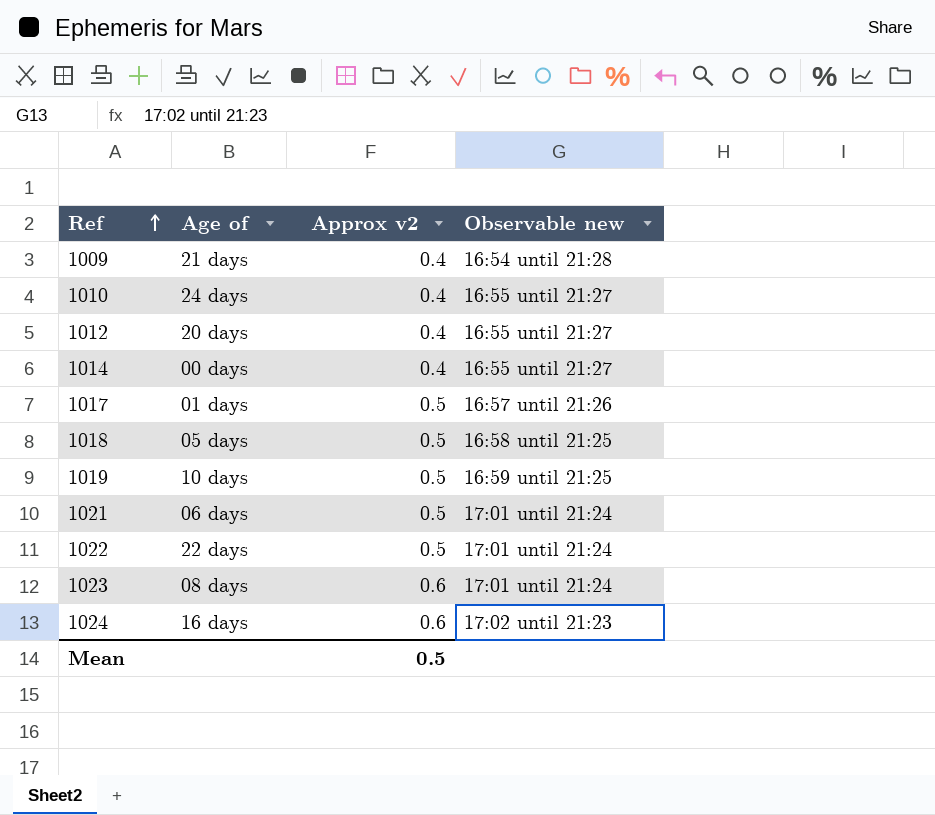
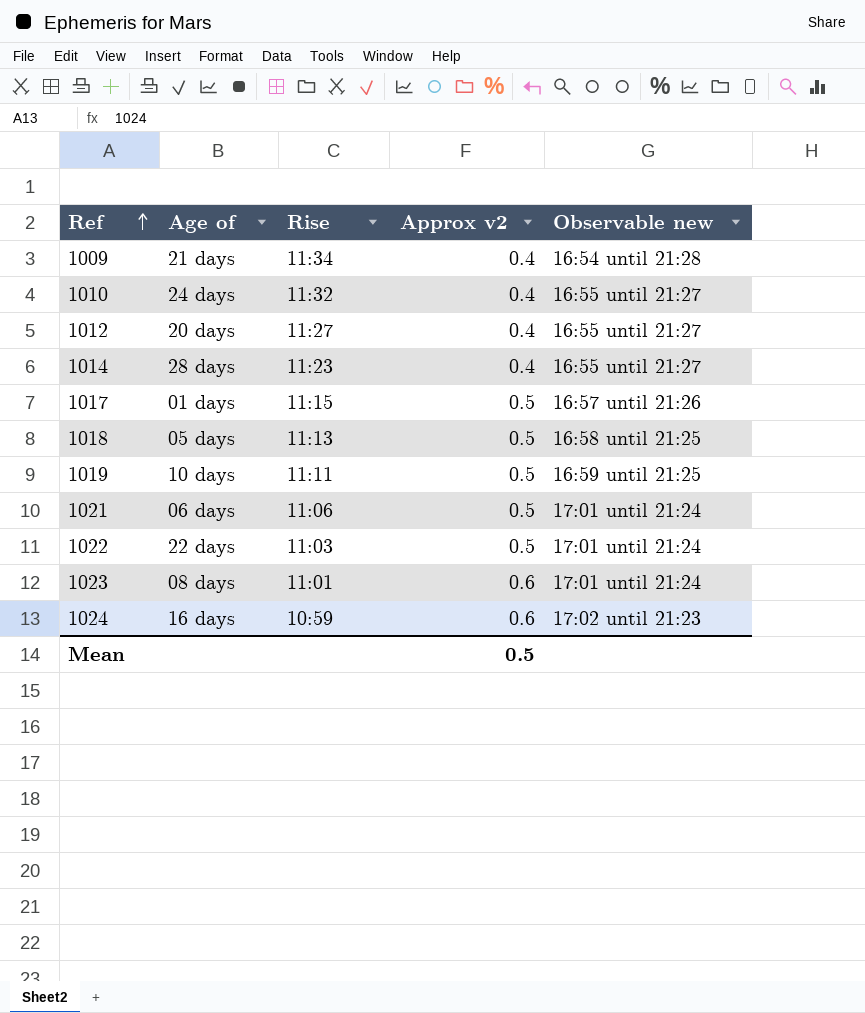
column Rise | position: none -> 3
1014 | Age of: 00 days -> 28 days

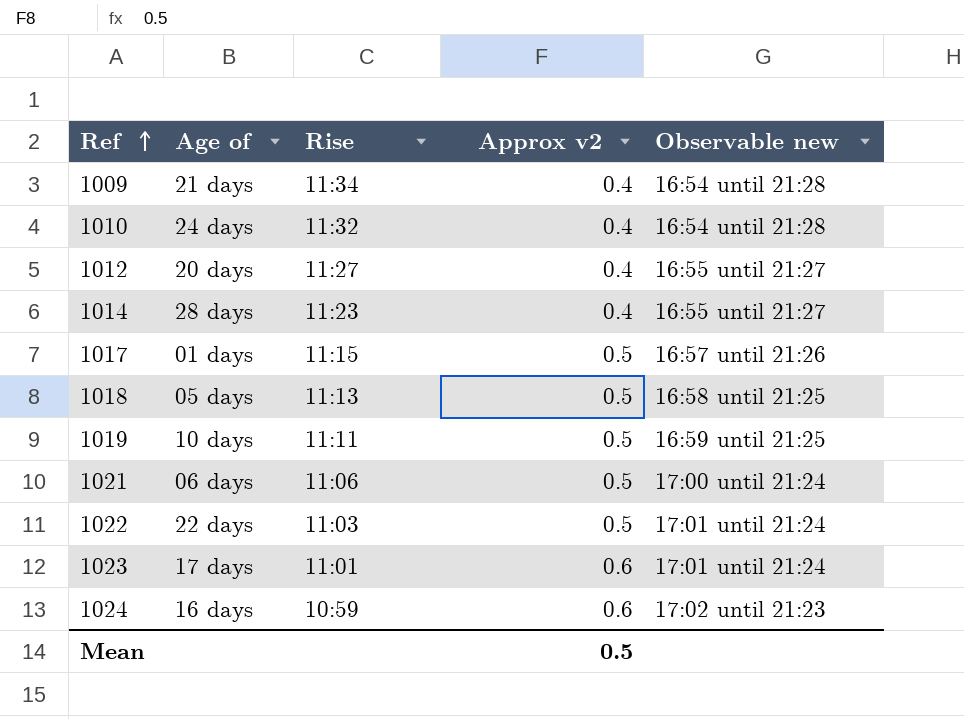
1010 | Observable new: 16:55 until 21:27 -> 16:54 until 21:28
1021 | Observable new: 17:01 until 21:24 -> 17:00 until 21:24
1023 | Age of: 08 days -> 17 days

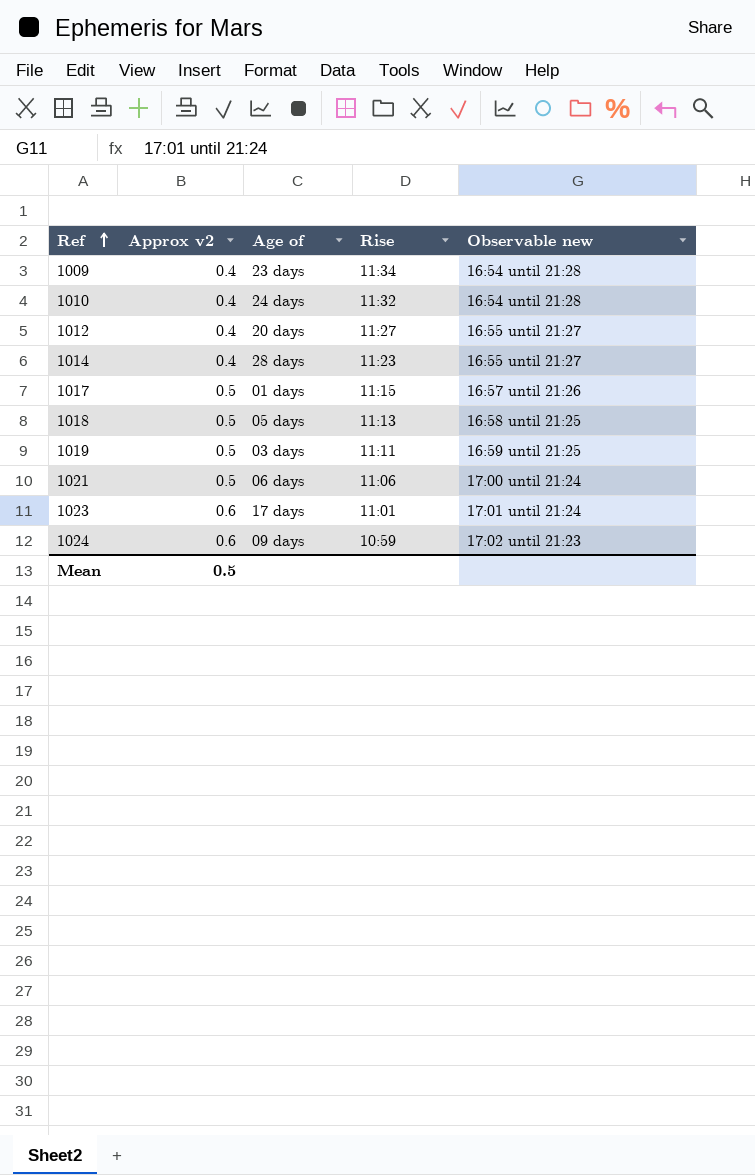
column Approx v2 | position: 4 -> 2
row 1022: 22 days | 11:03 | 0.5 | 17:01 until 21:24 -> none
1009 | Age of: 21 days -> 23 days
1019 | Age of: 10 days -> 03 days
1024 | Age of: 16 days -> 09 days

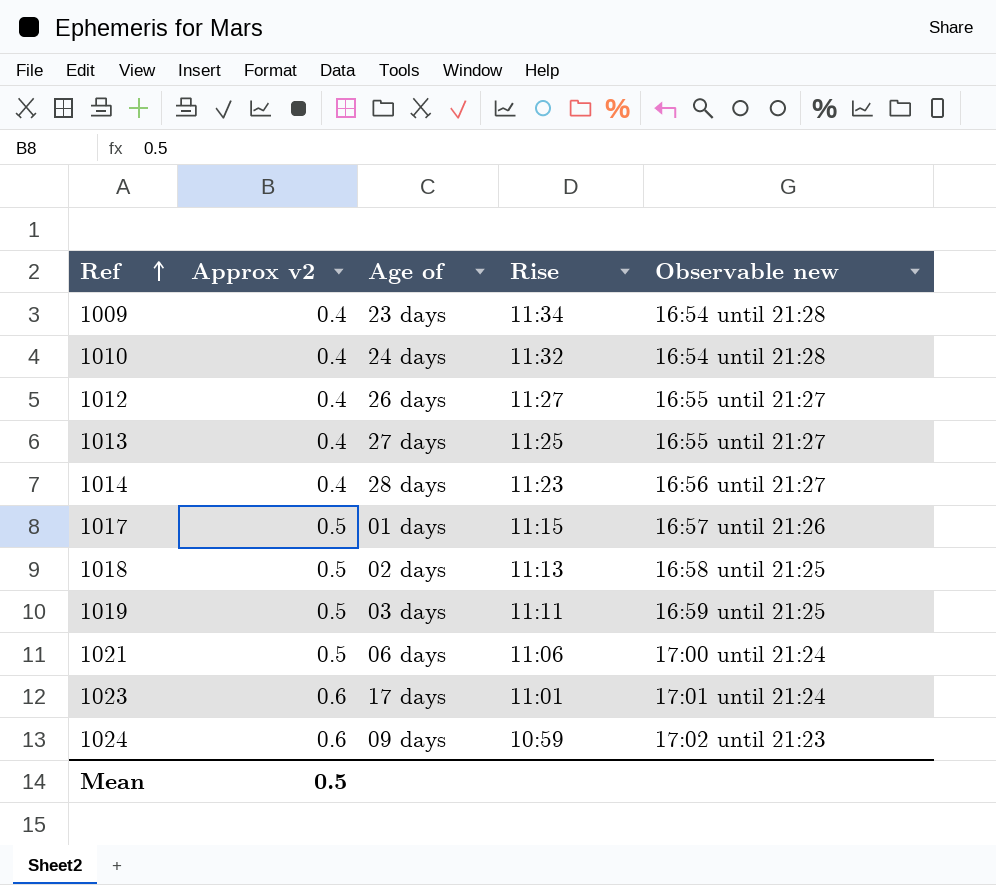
1012 | Age of: 20 days -> 26 days
row 1013: none -> 0.4 | 27 days | 11:25 | 16:55 until 21:27
1014 | Observable new: 16:55 until 21:27 -> 16:56 until 21:27
1018 | Age of: 05 days -> 02 days

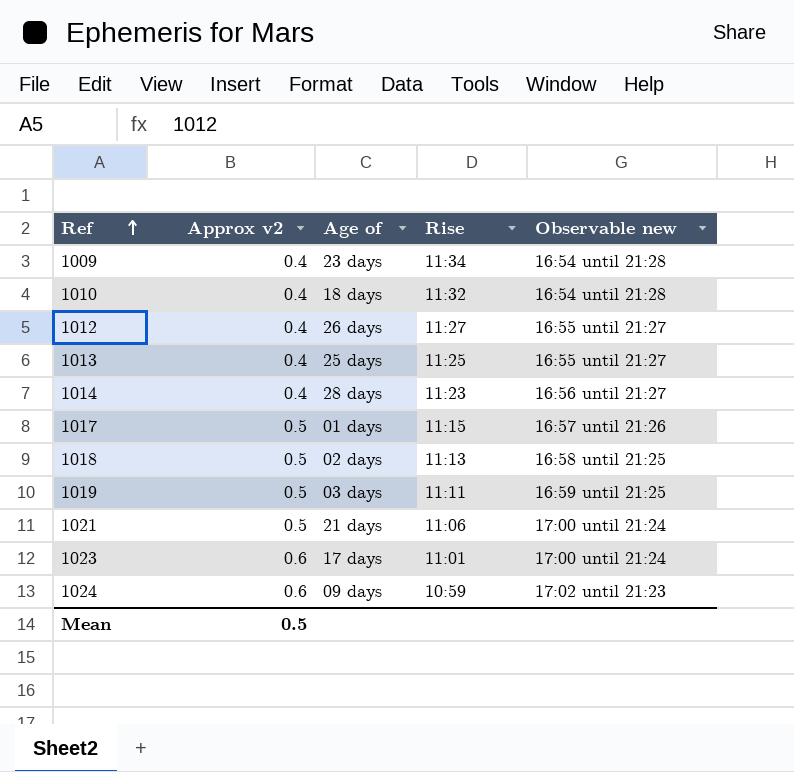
1010 | Age of: 24 days -> 18 days
1013 | Age of: 27 days -> 25 days
1021 | Age of: 06 days -> 21 days
1023 | Observable new: 17:01 until 21:24 -> 17:00 until 21:24

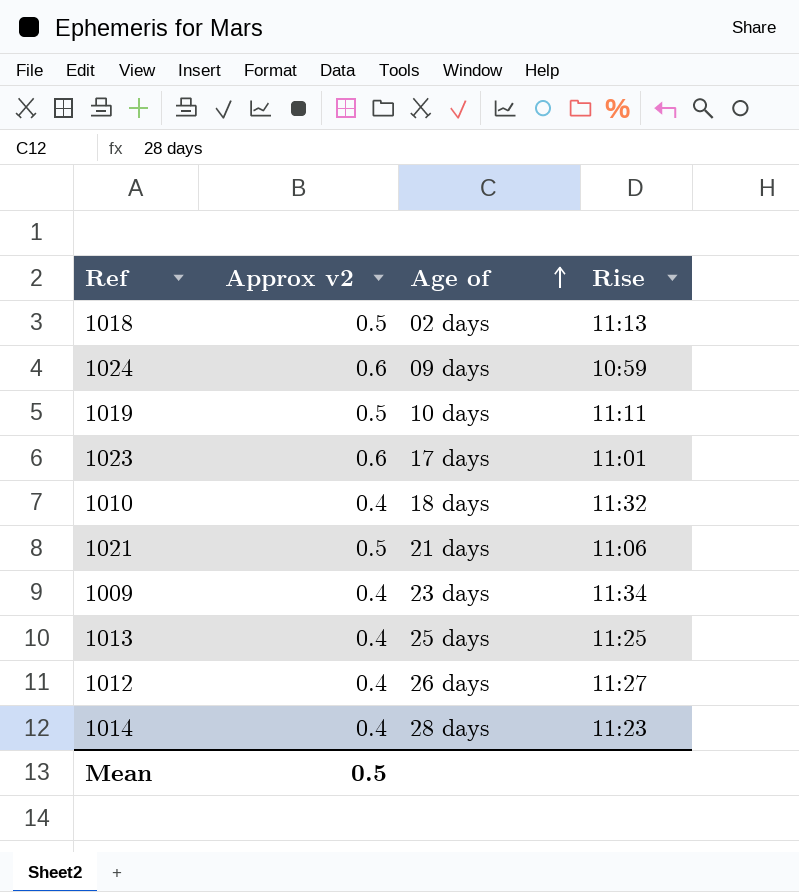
row order: Ref ascending -> Age of ascending
column Observable new | position: 5 -> none
row 1017: 0.5 | 01 days | 11:15 | 16:57 until 21:26 -> none
1019 | Age of: 03 days -> 10 days

